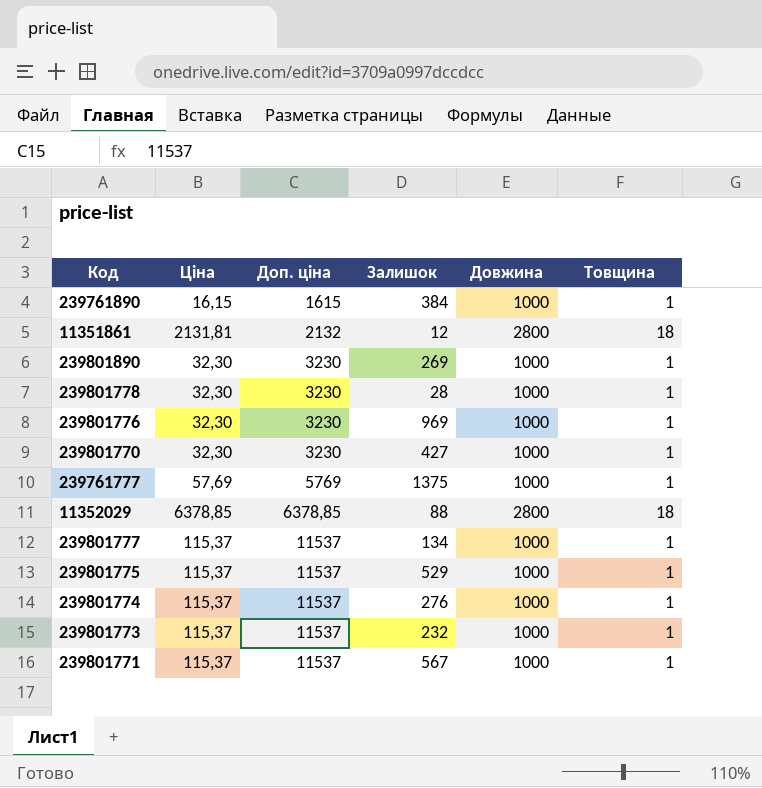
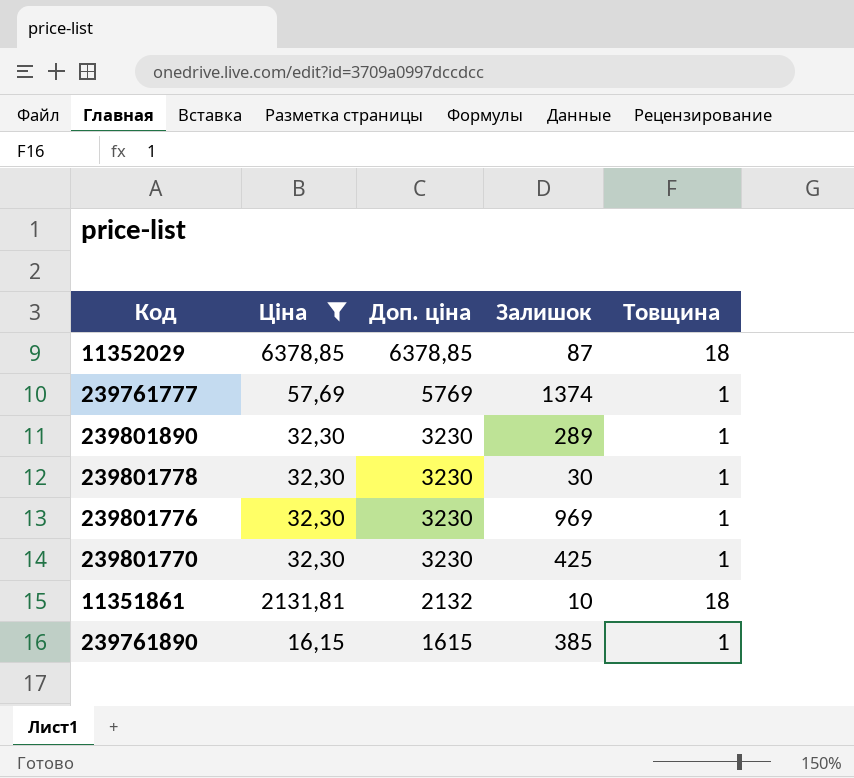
filter: none -> Ціна != 115,37
row order: Доп. ціна ascending -> Доп. ціна descending
column Довжина | position: 5 -> none
11352029 | Залишок: 88 -> 87
239761777 | Залишок: 1375 -> 1374
239801890 | Залишок: 269 -> 289
239801778 | Залишок: 28 -> 30
239801770 | Залишок: 427 -> 425
11351861 | Залишок: 12 -> 10
239761890 | Залишок: 384 -> 385

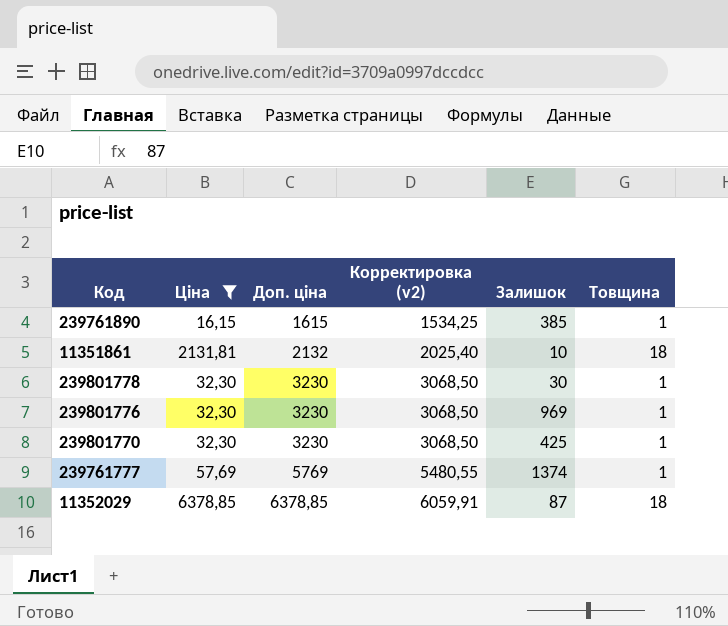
row order: Доп. ціна descending -> Доп. ціна ascending
column Корректировка (v2) | formula: none -> [Доп. ціна] * 0,95
row 239801890: 32,30 | 3230 | 289 | 1 -> none

